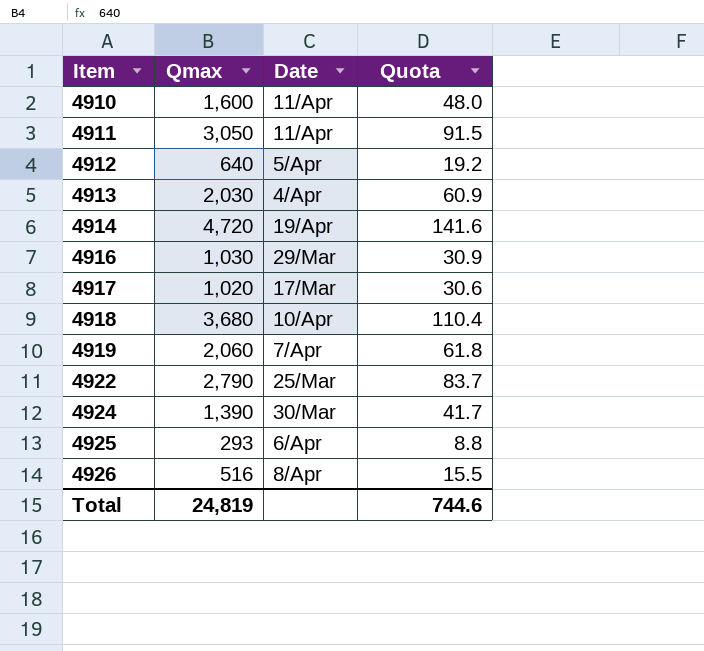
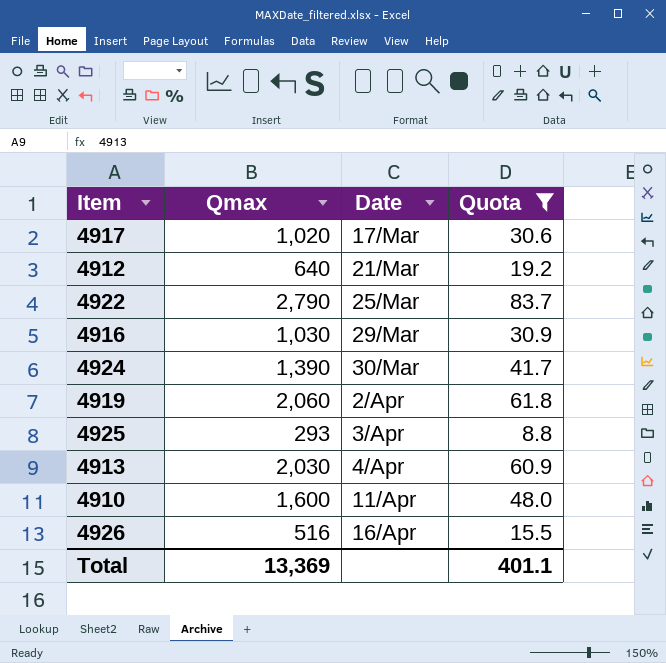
filter: none -> Quota <= 83.7
row order: Item ascending -> Date ascending
4912 | Date: 5/Apr -> 21/Mar
4919 | Date: 7/Apr -> 2/Apr
4925 | Date: 6/Apr -> 3/Apr
4926 | Date: 8/Apr -> 16/Apr
Total | Qmax: 24,819 -> 13,369
Total | Quota: 744.6 -> 401.1

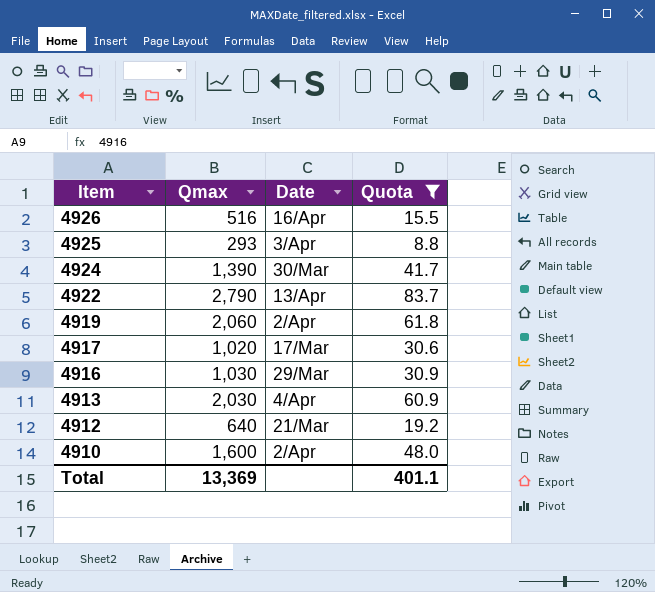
row order: Date ascending -> Item descending
4922 | Date: 25/Mar -> 13/Apr
4910 | Date: 11/Apr -> 2/Apr

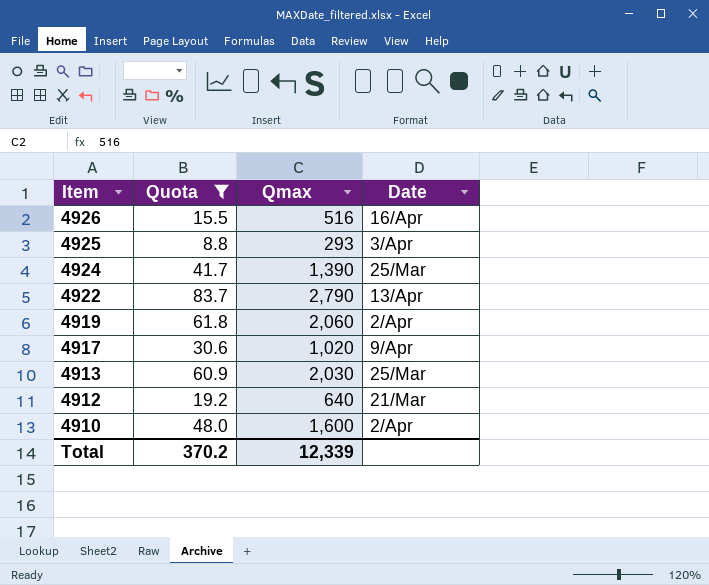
column Quota | position: 4 -> 2
row 4916: 1,030 | 29/Mar | 30.9 -> none
4924 | Date: 30/Mar -> 25/Mar
4917 | Date: 17/Mar -> 9/Apr
4913 | Date: 4/Apr -> 25/Mar
Total | Quota: 401.1 -> 370.2
Total | Qmax: 13,369 -> 12,339

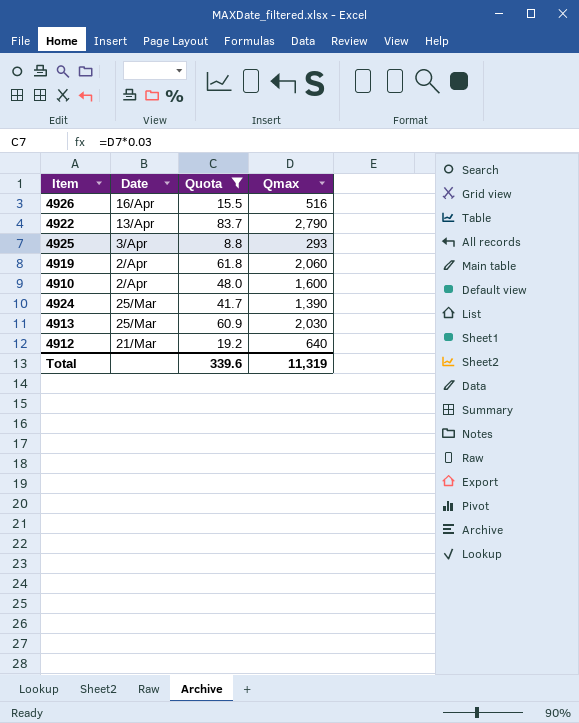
row order: Item descending -> Date descending
column Date | position: 4 -> 2
row 4917: 30.6 | 1,020 | 9/Apr -> none
Total | Quota: 370.2 -> 339.6
Total | Qmax: 12,339 -> 11,319

